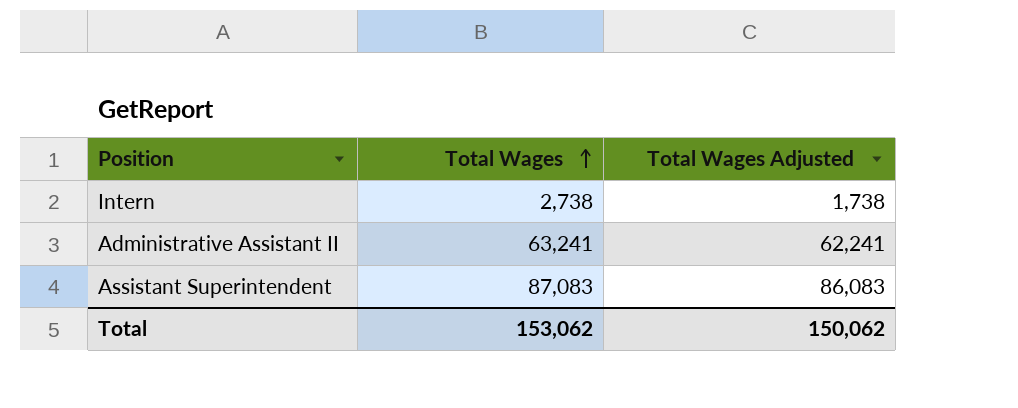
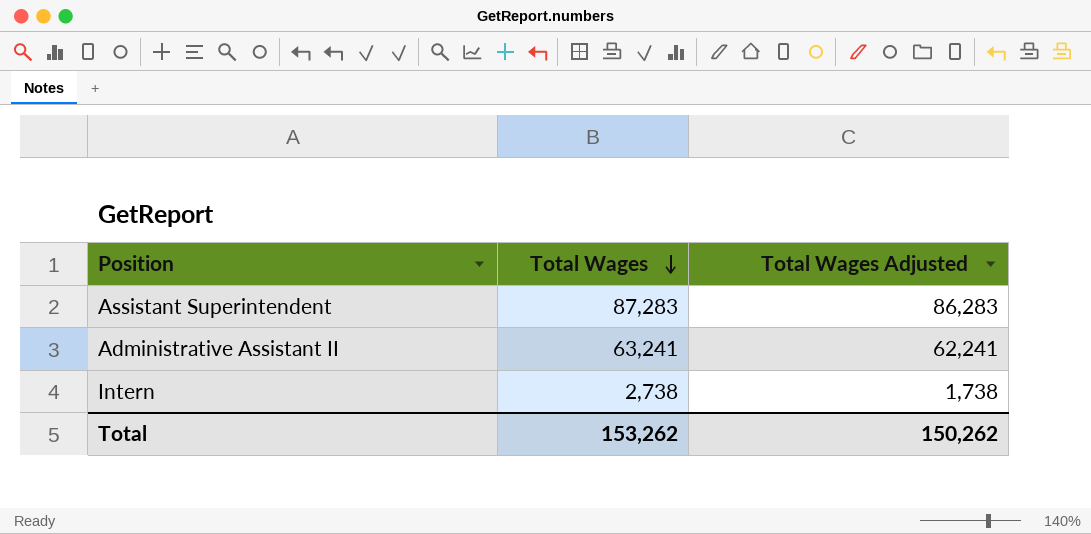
row order: Total Wages ascending -> Total Wages descending
Assistant Superintendent | Total Wages: 87,083 -> 87,283
Assistant Superintendent | Total Wages Adjusted: 86,083 -> 86,283
Total | Total Wages: 153,062 -> 153,262
Total | Total Wages Adjusted: 150,062 -> 150,262

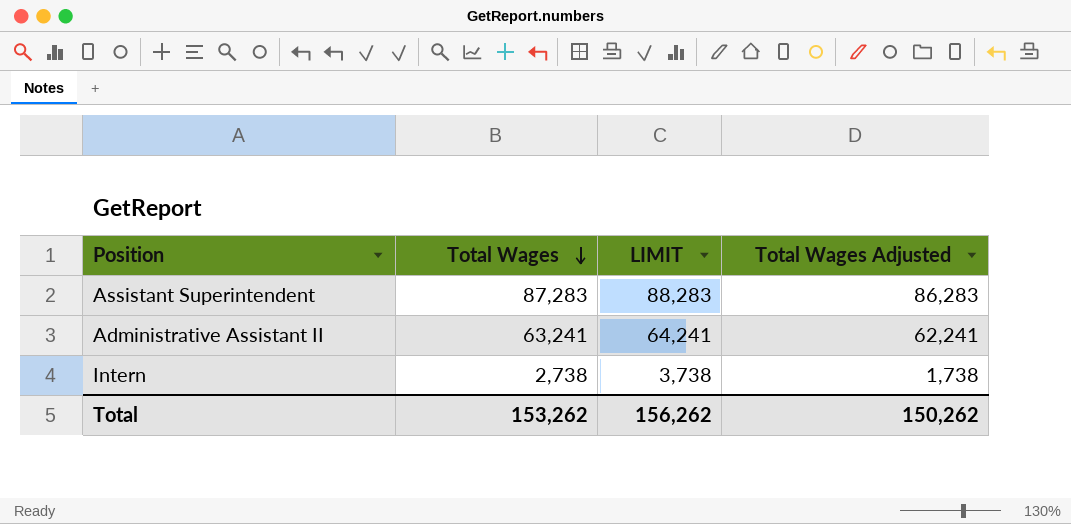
column LIMIT | formula: none -> [Total Wages] + 1000

